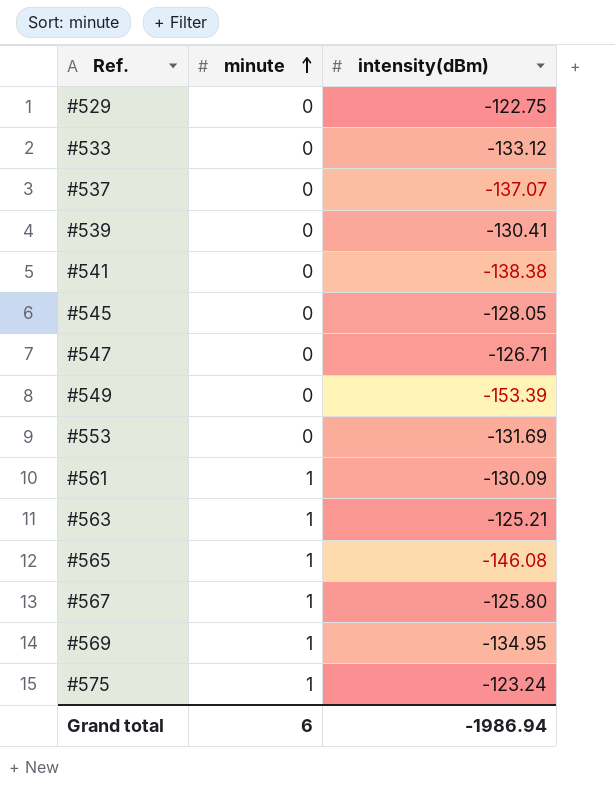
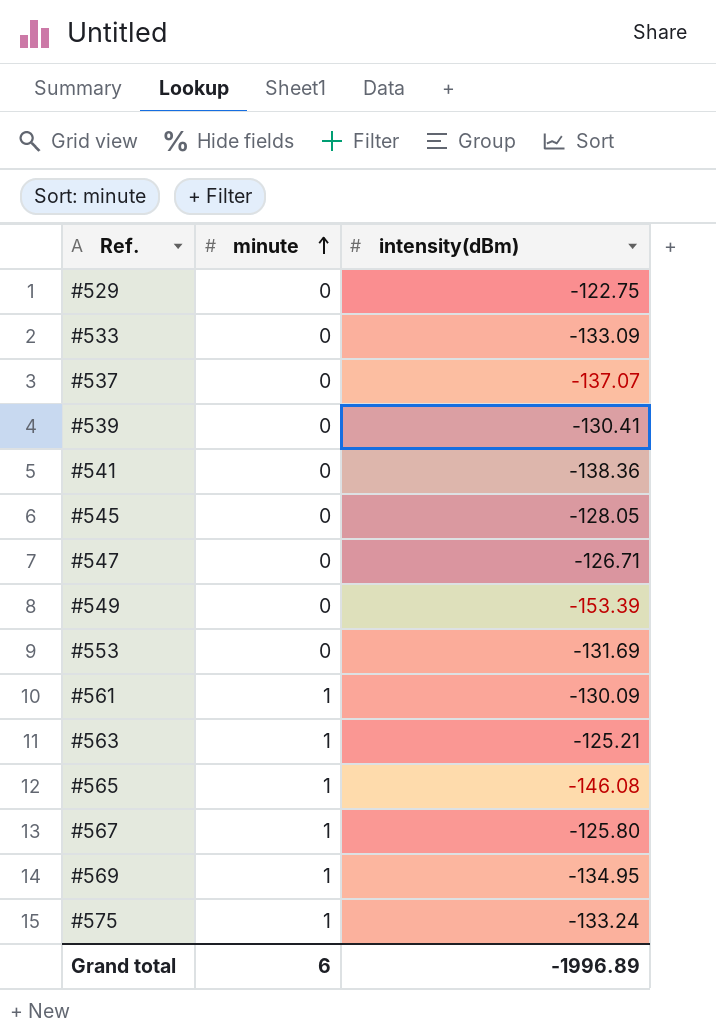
#533 | intensity(dBm): -133.12 -> -133.09
#541 | intensity(dBm): -138.38 -> -138.36
#575 | intensity(dBm): -123.24 -> -133.24
Grand total | intensity(dBm): -1986.94 -> -1996.89

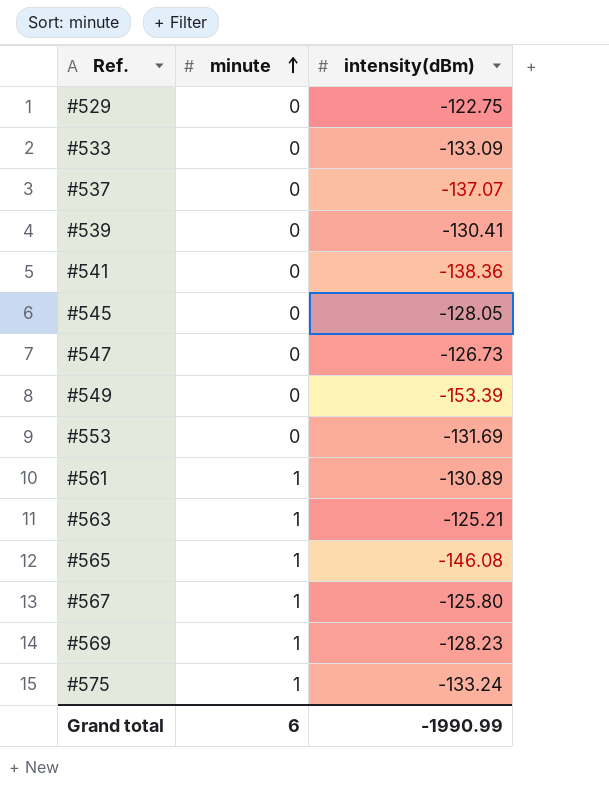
#547 | intensity(dBm): -126.71 -> -126.73
#561 | intensity(dBm): -130.09 -> -130.89
#569 | intensity(dBm): -134.95 -> -128.23
Grand total | intensity(dBm): -1996.89 -> -1990.99

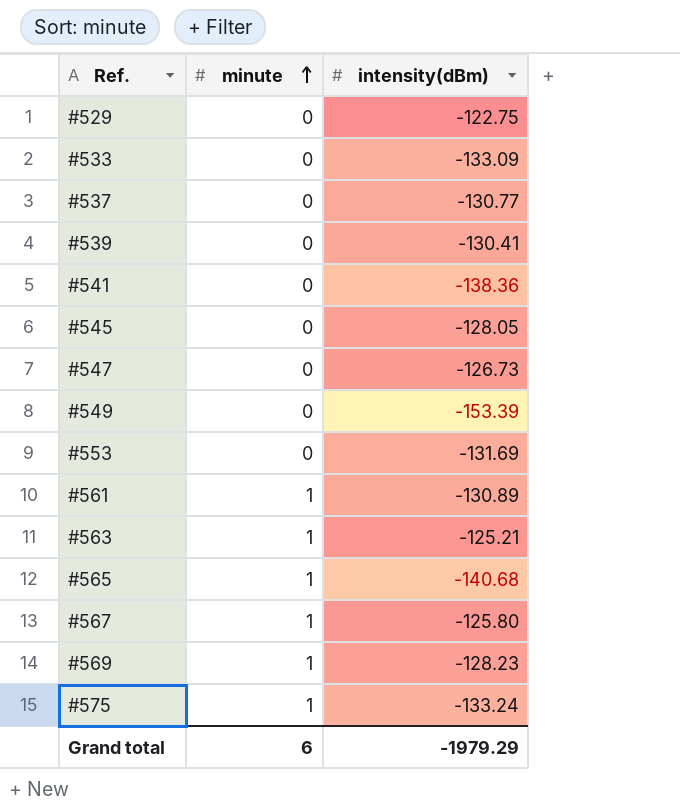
#537 | intensity(dBm): -137.07 -> -130.77
#565 | intensity(dBm): -146.08 -> -140.68
Grand total | intensity(dBm): -1990.99 -> -1979.29

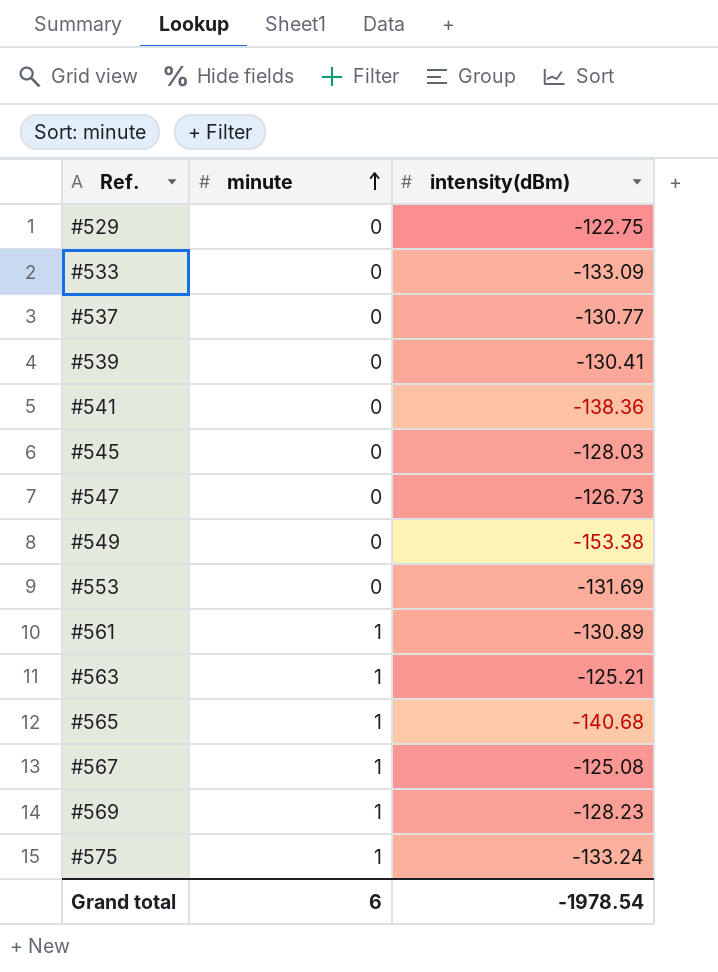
#545 | intensity(dBm): -128.05 -> -128.03
#549 | intensity(dBm): -153.39 -> -153.38
#567 | intensity(dBm): -125.80 -> -125.08
Grand total | intensity(dBm): -1979.29 -> -1978.54

